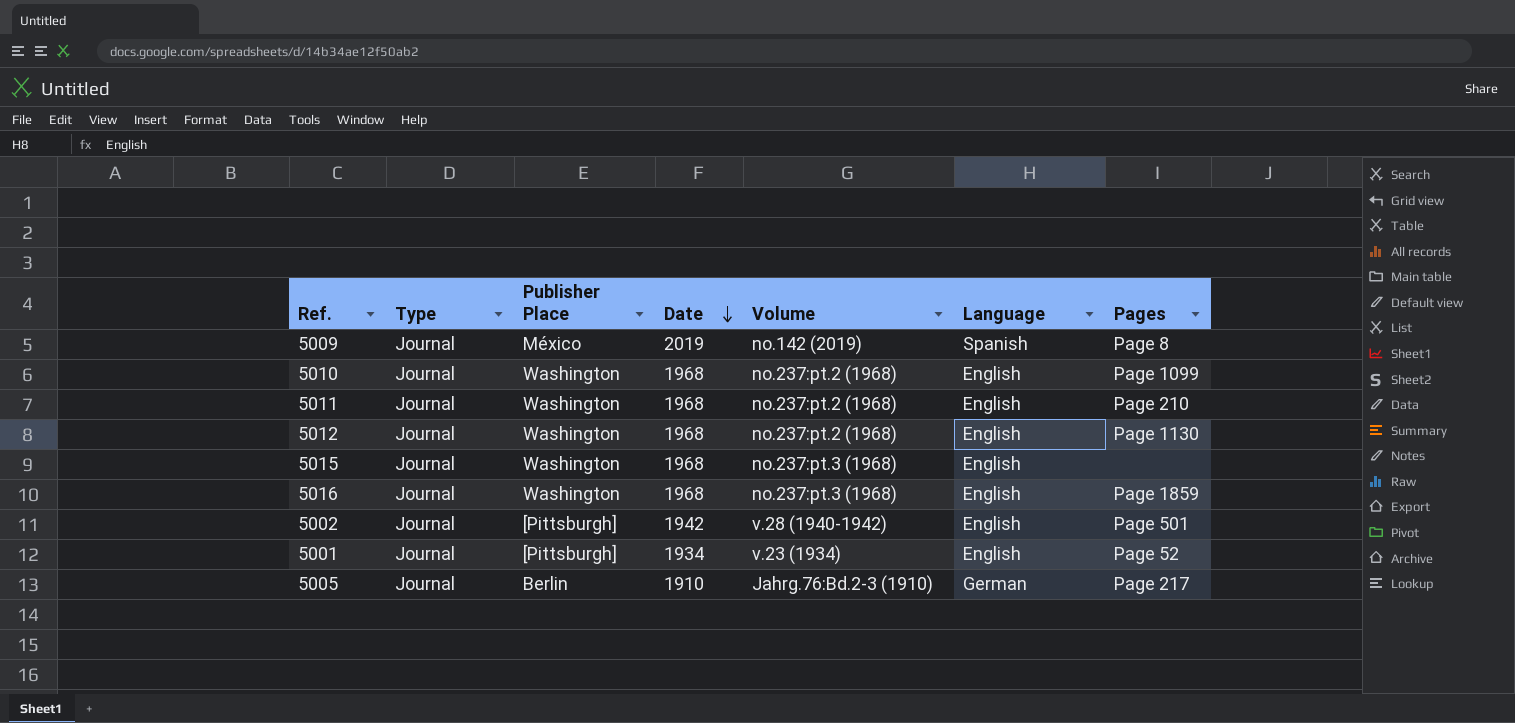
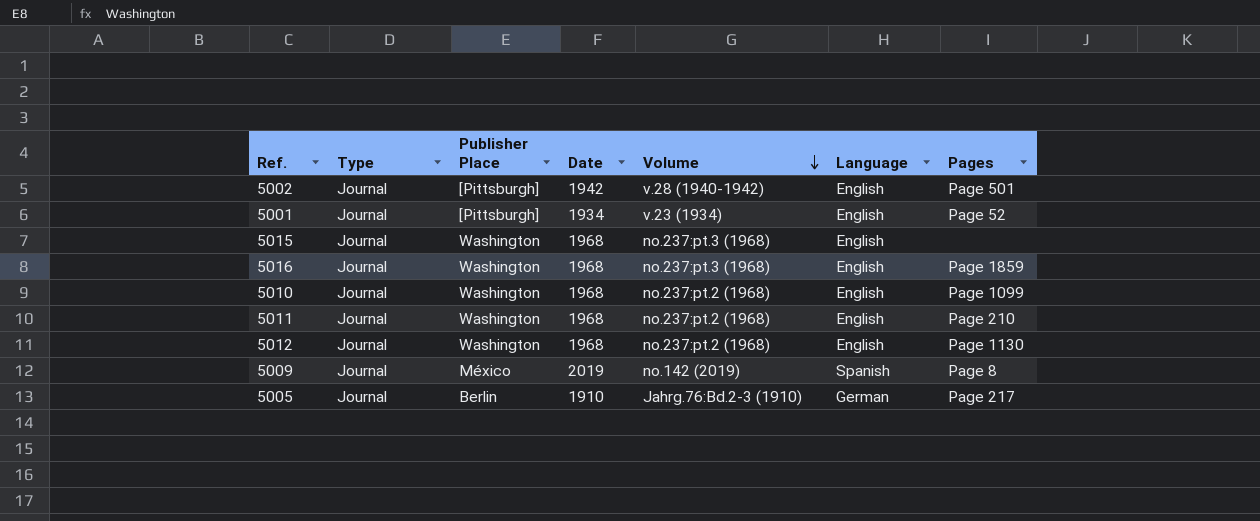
row order: Date descending -> Volume descending

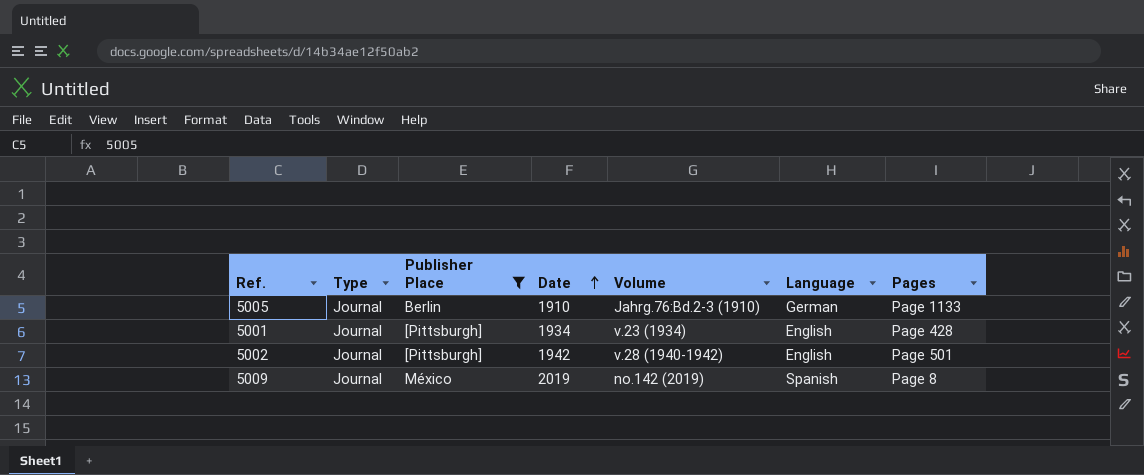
filter: none -> Publisher Place != Washington
row order: Volume descending -> Date ascending
5005 | Pages: Page 217 -> Page 1133
5001 | Pages: Page 52 -> Page 428

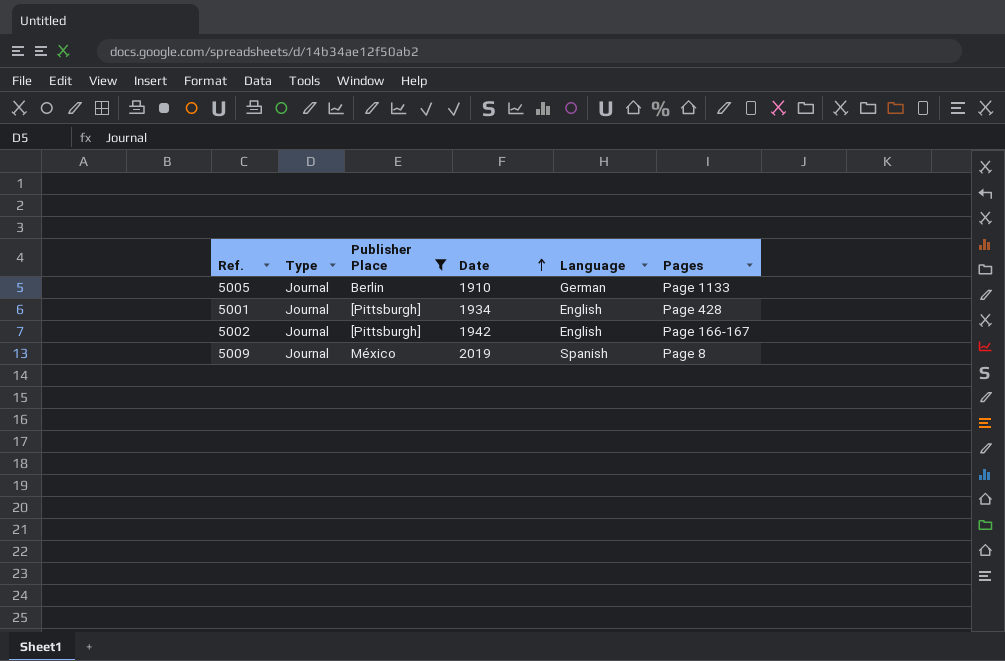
column Volume | position: 5 -> none
5002 | Pages: Page 501 -> Page 166-167

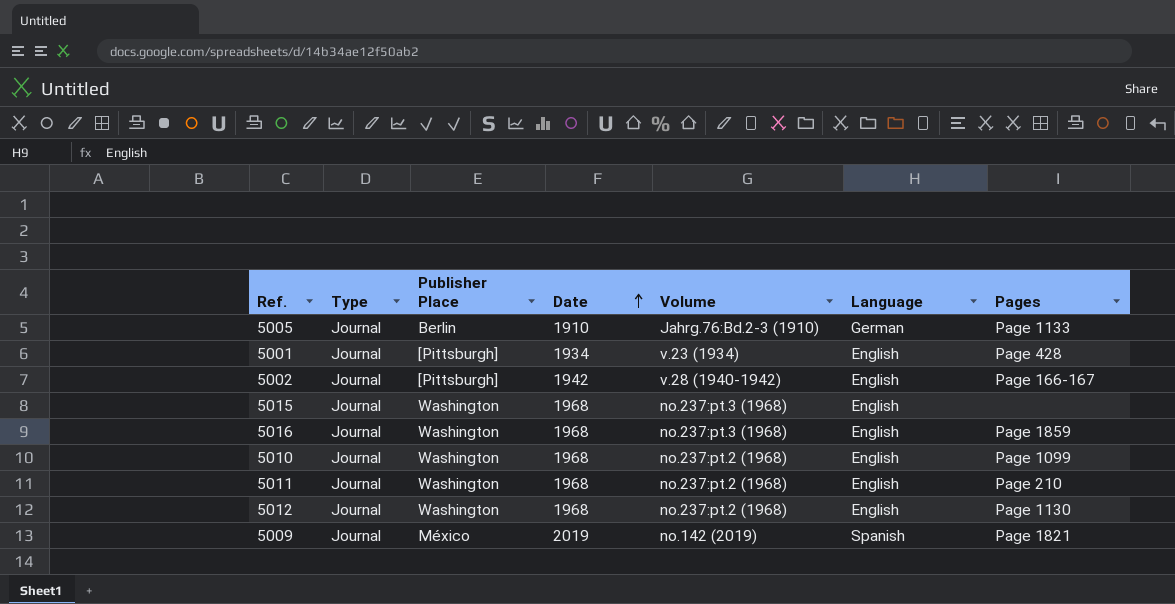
filter: Publisher Place != Washington -> none
column Volume | position: none -> 5
5009 | Pages: Page 8 -> Page 1821

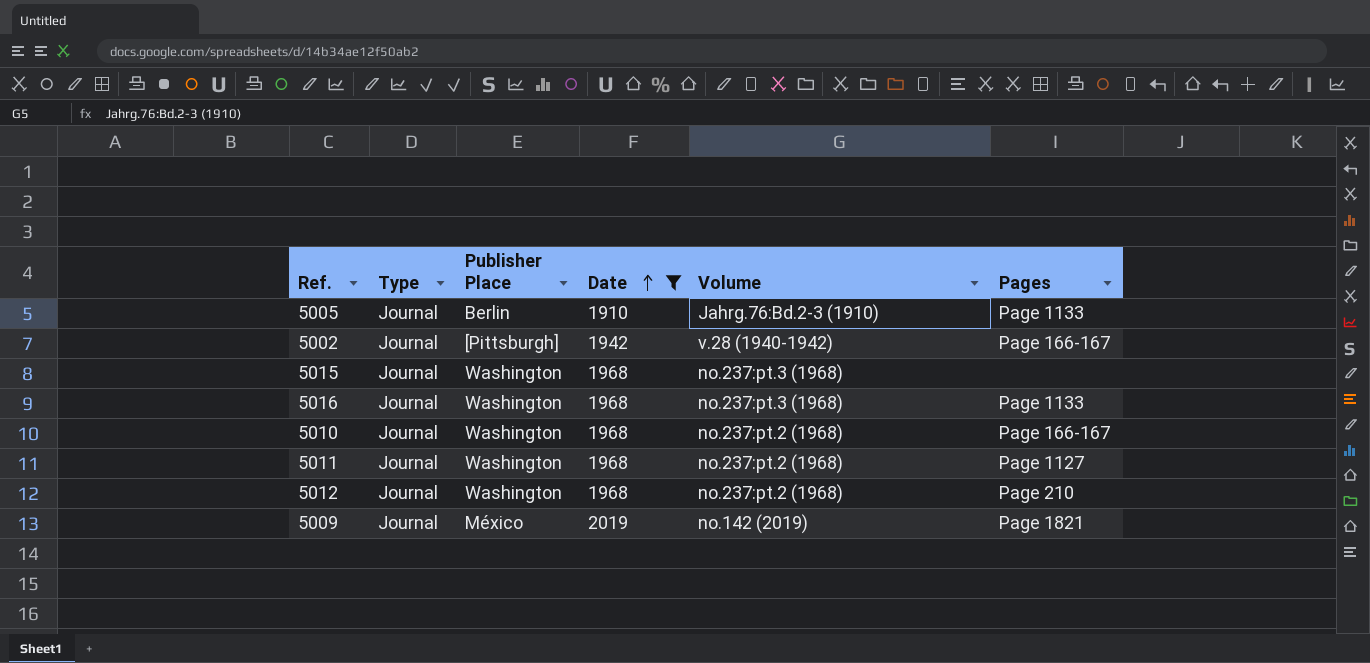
filter: none -> Date != 1934
column Language | position: 6 -> none
5016 | Pages: Page 1859 -> Page 1133
5010 | Pages: Page 1099 -> Page 166-167
5011 | Pages: Page 210 -> Page 1127
5012 | Pages: Page 1130 -> Page 210

